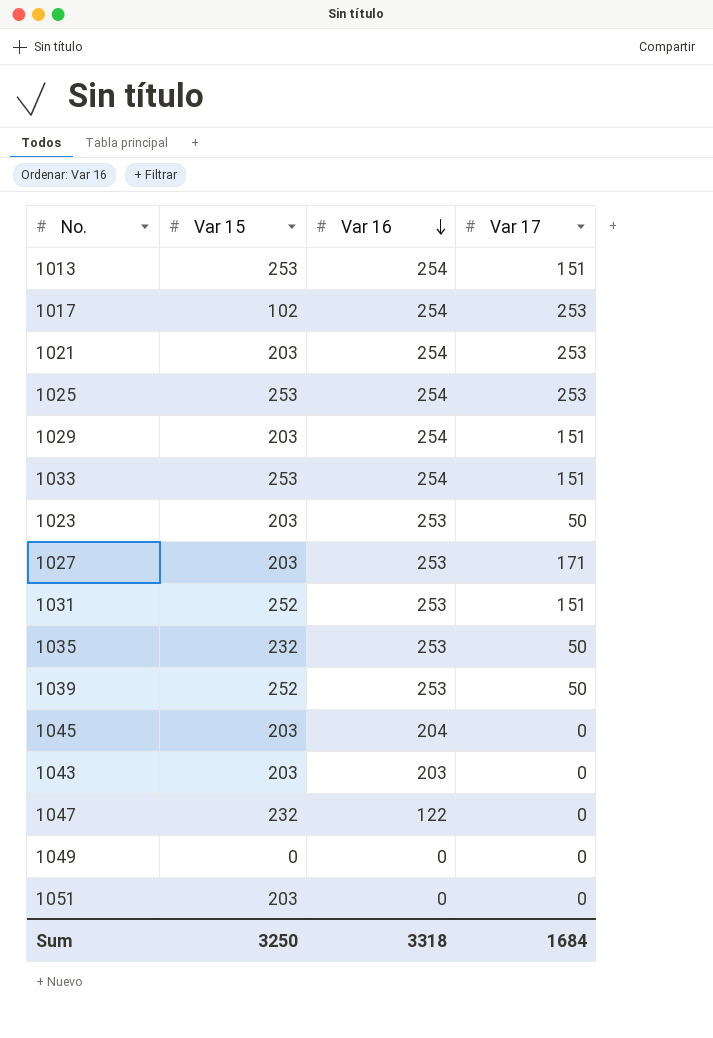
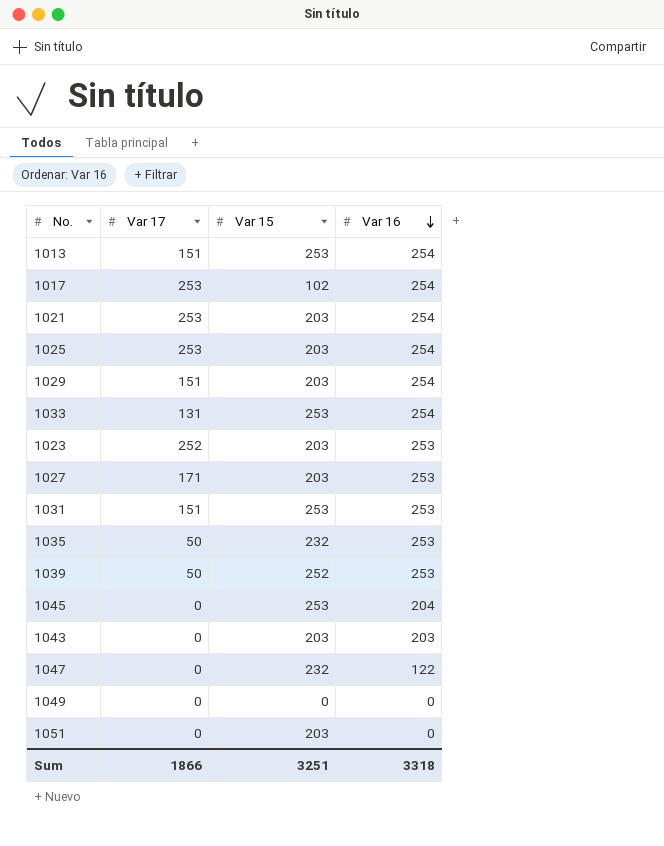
column Var 17 | position: 4 -> 2
1025 | Var 15: 253 -> 203
1033 | Var 17: 151 -> 131
1023 | Var 17: 50 -> 252
1031 | Var 15: 252 -> 253
1045 | Var 15: 203 -> 253
Sum | Var 17: 1684 -> 1866
Sum | Var 15: 3250 -> 3251

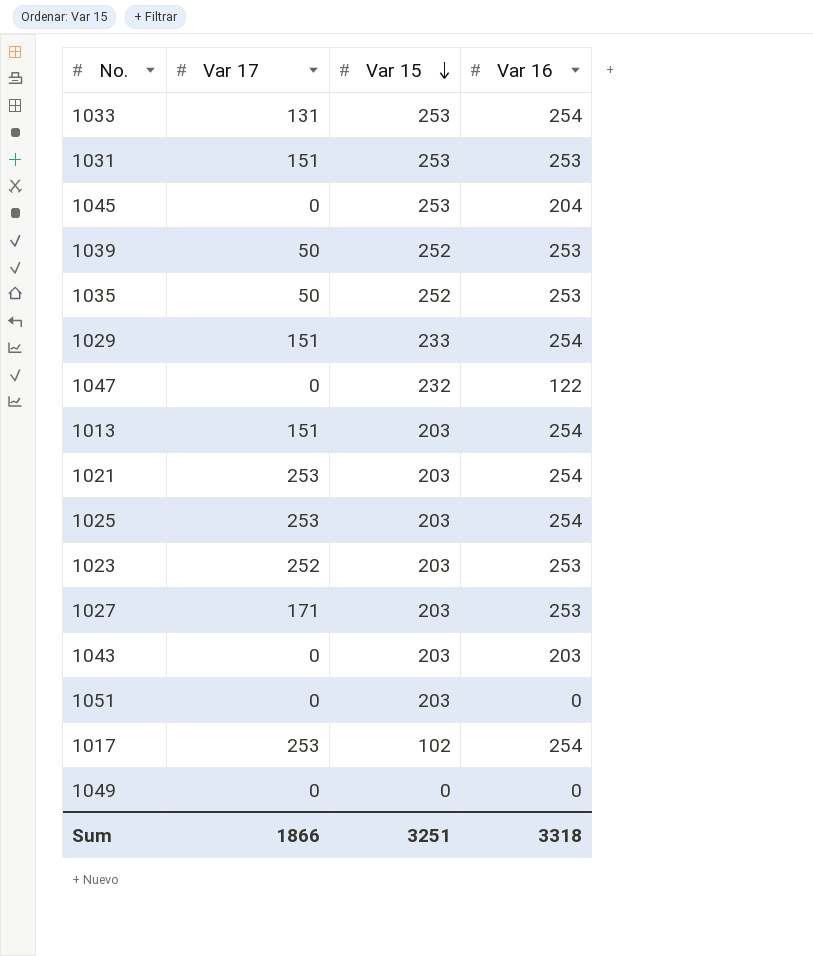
row order: Var 16 descending -> Var 15 descending
1035 | Var 15: 232 -> 252
1029 | Var 15: 203 -> 233
1013 | Var 15: 253 -> 203

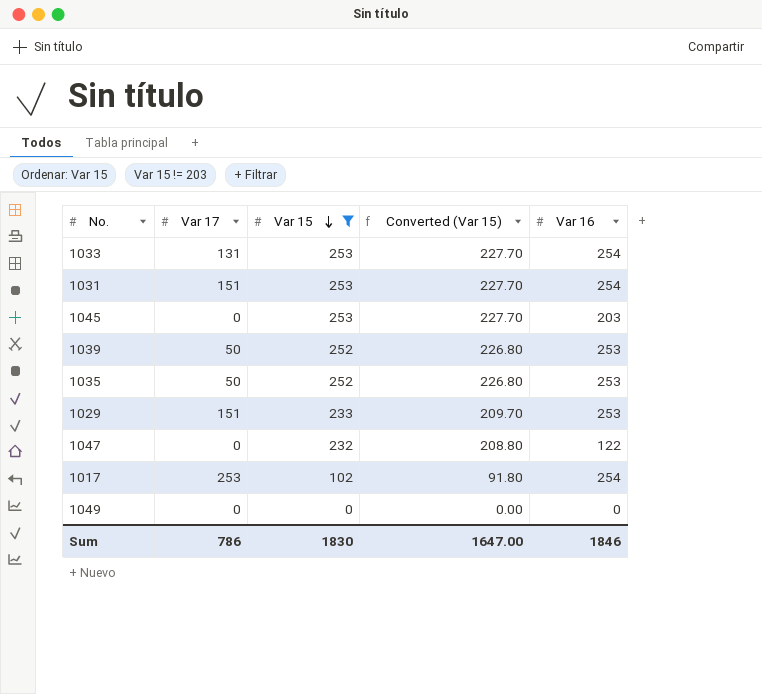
filter: none -> Var 15 != 203
column Converted (Var 15) | formula: none -> [Var 15] * 0.9
1031 | Var 16: 253 -> 254
1045 | Var 16: 204 -> 203
1029 | Var 16: 254 -> 253
Sum | Var 17: 1866 -> 786
Sum | Var 15: 3251 -> 1830
Sum | Var 16: 3318 -> 1846

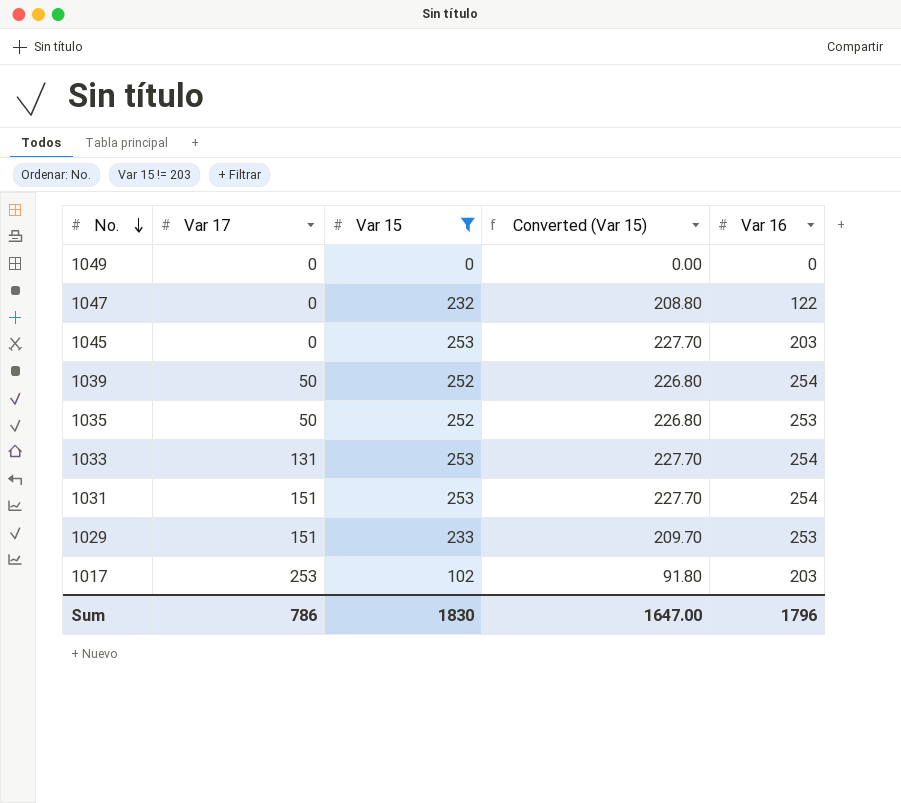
row order: Var 15 descending -> No. descending
1039 | Var 16: 253 -> 254
1017 | Var 16: 254 -> 203
Sum | Var 16: 1846 -> 1796

